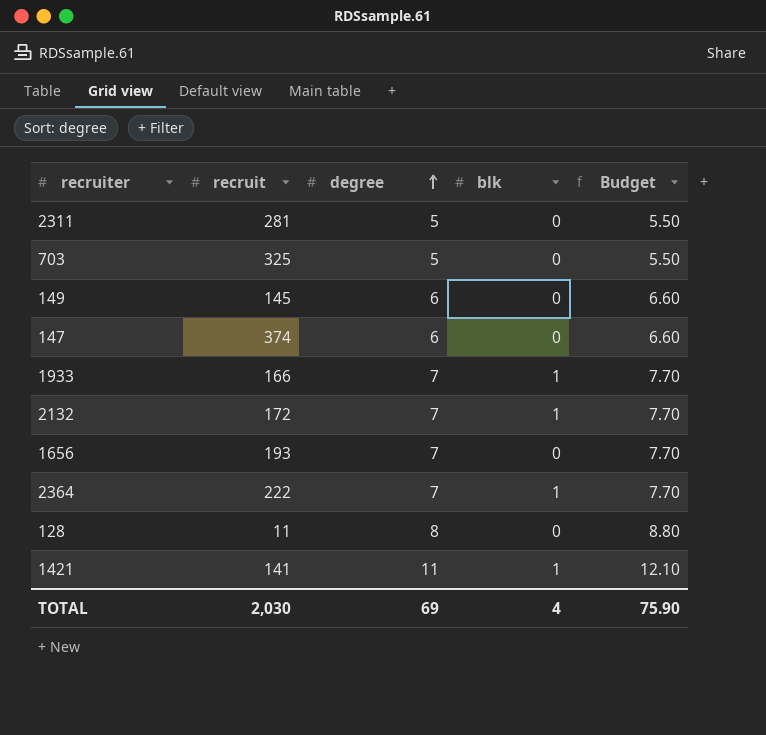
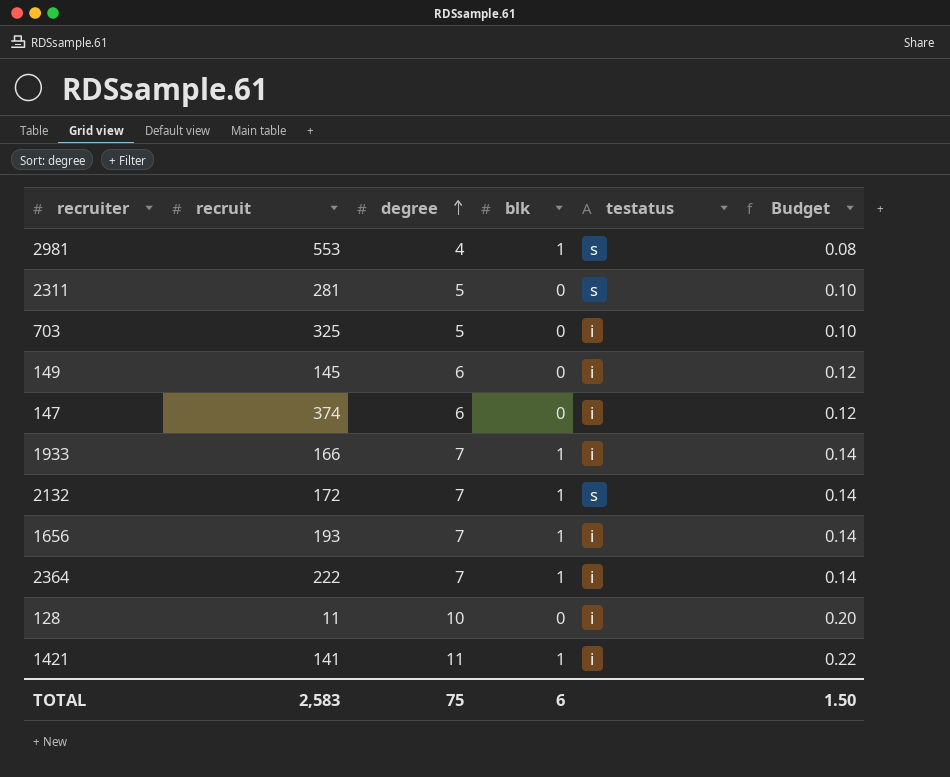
column testatus | position: none -> 5
column Budget | formula: [degree] * 1.1 -> [degree] * 0.02
row 2981: none -> 553 | 4 | 1 | s | 0.08
1656 | blk: 0 -> 1
128 | degree: 8 -> 10
TOTAL | recruit: 2,030 -> 2,583
TOTAL | degree: 69 -> 75
TOTAL | blk: 4 -> 6
TOTAL | Budget: 75.90 -> 1.50

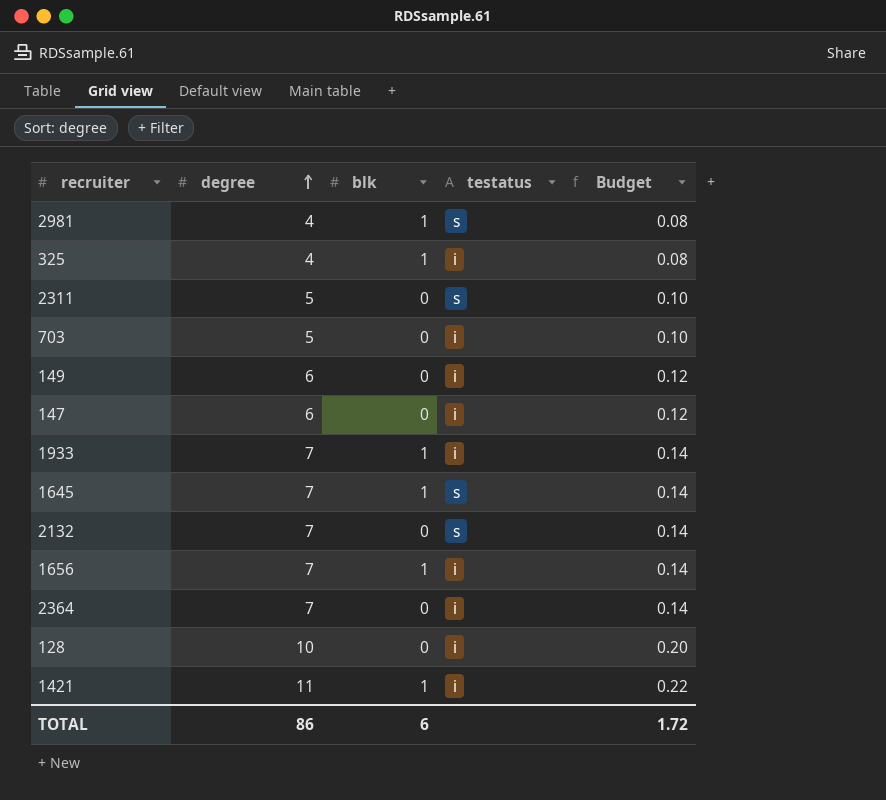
column recruit | position: 2 -> none
row 325: none -> 4 | 1 | i | 0.08
row 1645: none -> 7 | 1 | s | 0.14
2132 | blk: 1 -> 0
2364 | blk: 1 -> 0
TOTAL | degree: 75 -> 86
TOTAL | Budget: 1.50 -> 1.72

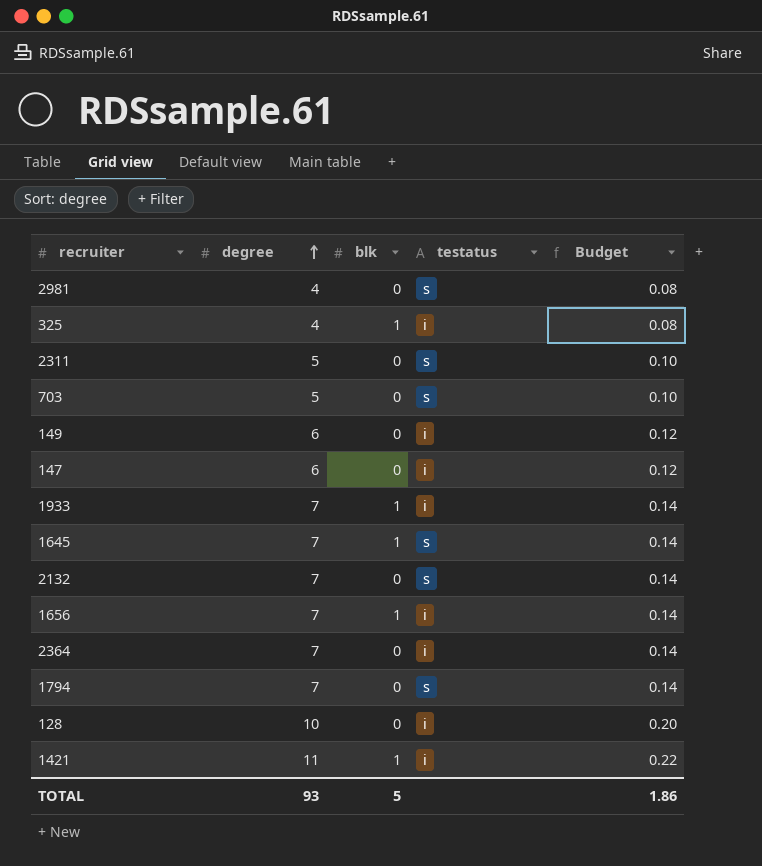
2981 | blk: 1 -> 0
703 | testatus: i -> s
row 1794: none -> 7 | 0 | s | 0.14
TOTAL | degree: 86 -> 93
TOTAL | blk: 6 -> 5
TOTAL | Budget: 1.72 -> 1.86

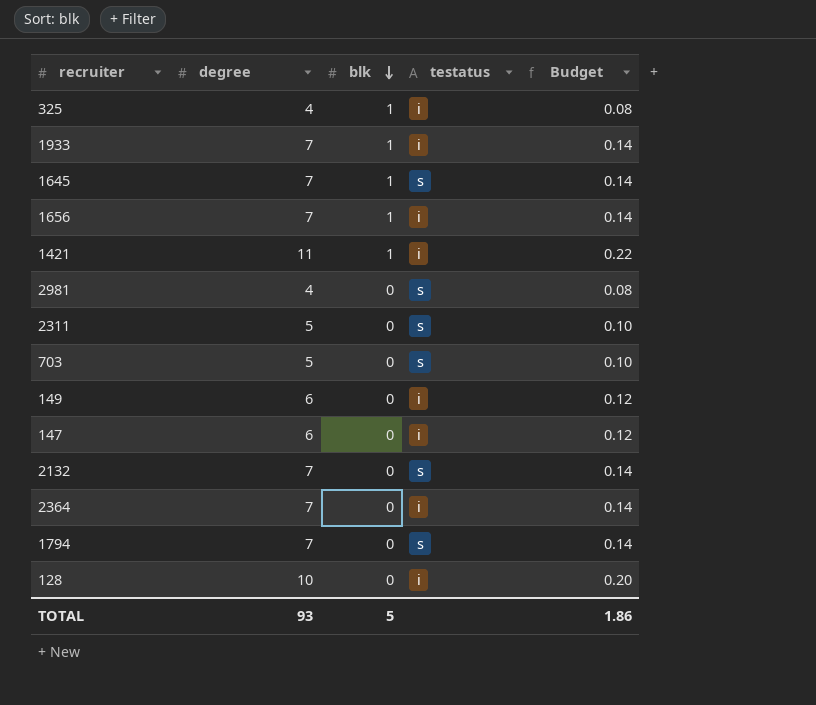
row order: degree ascending -> blk descending

